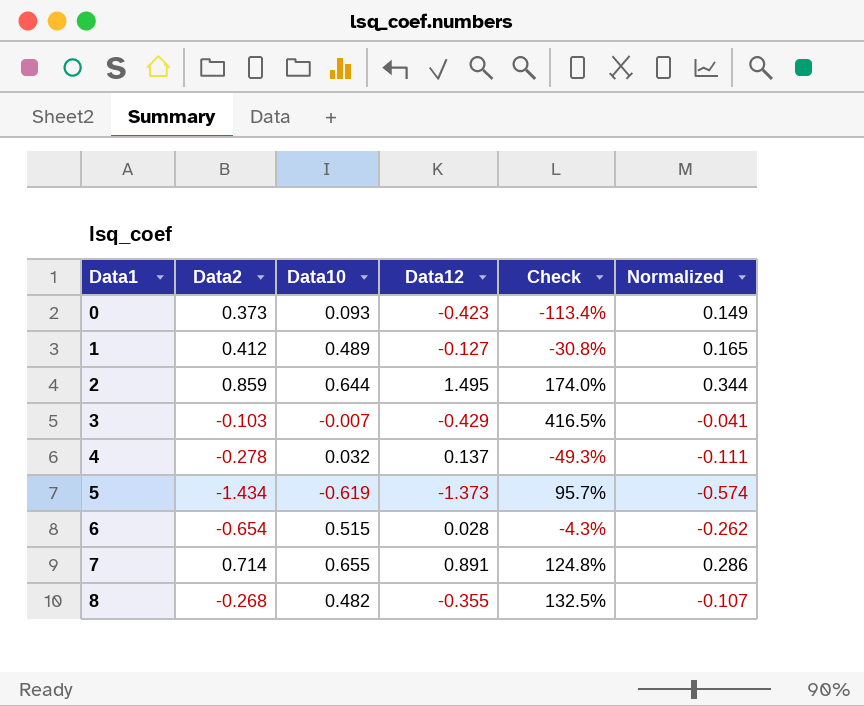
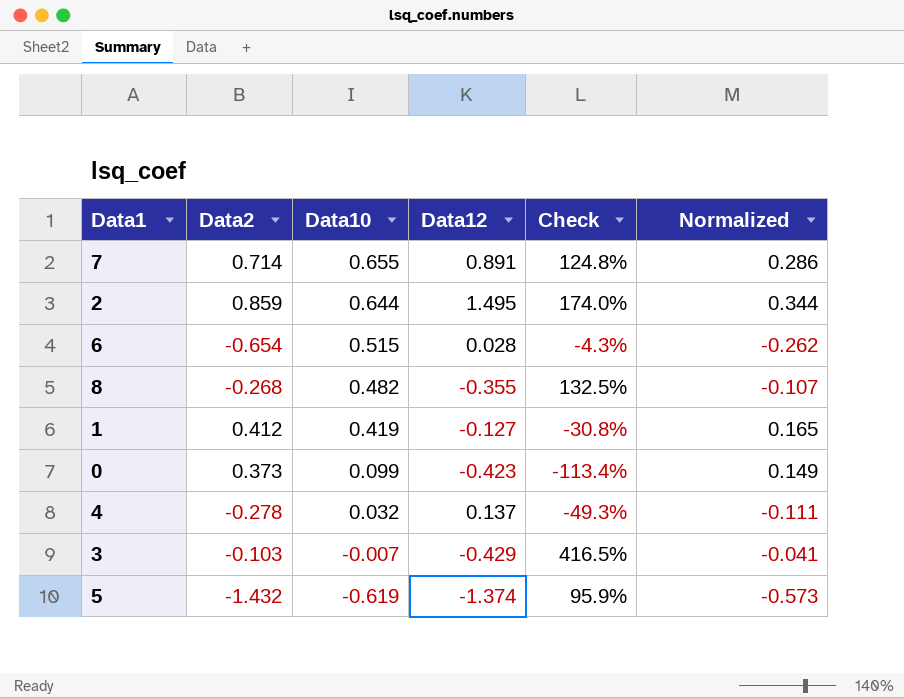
row order: Data1 ascending -> Data10 descending
1 | Data10: 0.489 -> 0.419
0 | Data10: 0.093 -> 0.099
5 | Data2: -1.434 -> -1.432
5 | Data12: -1.373 -> -1.374
5 | Check: 95.7% -> 95.9%
5 | Normalized: -0.574 -> -0.573

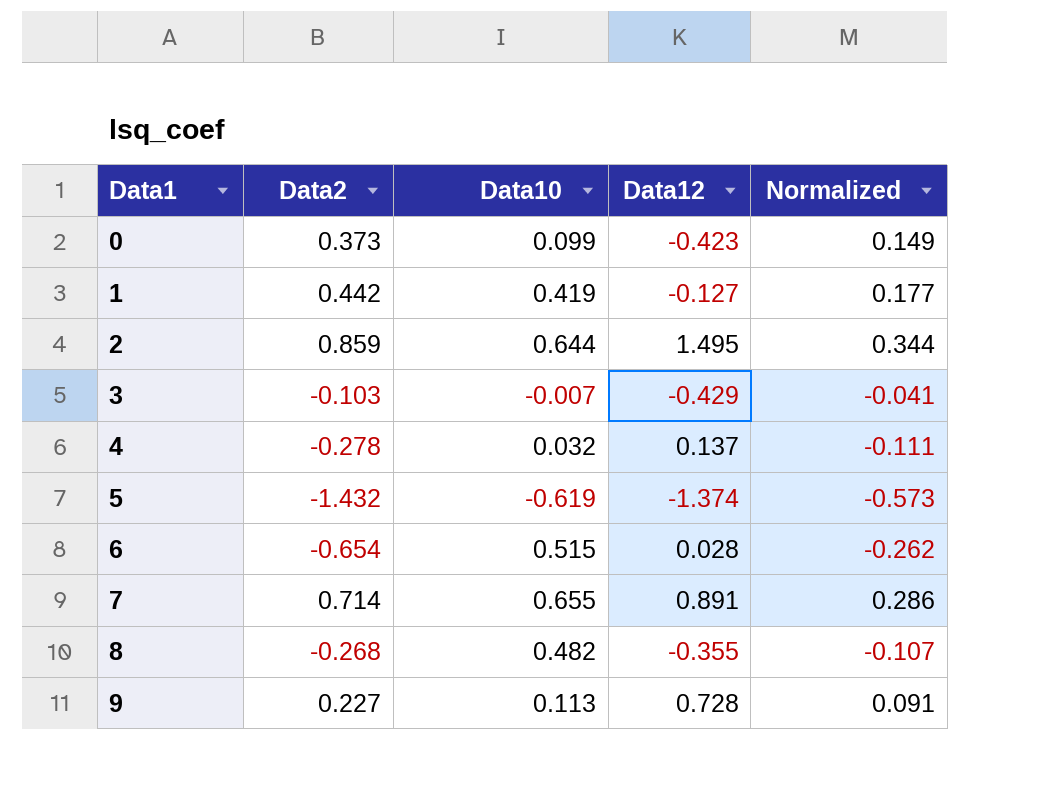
row order: Data10 descending -> Data1 ascending
column Check | formula: [Data12] / [Data2] -> none
1 | Data2: 0.412 -> 0.442
1 | Normalized: 0.165 -> 0.177
row 9: none -> 0.227 | 0.113 | 0.728 | 0.091

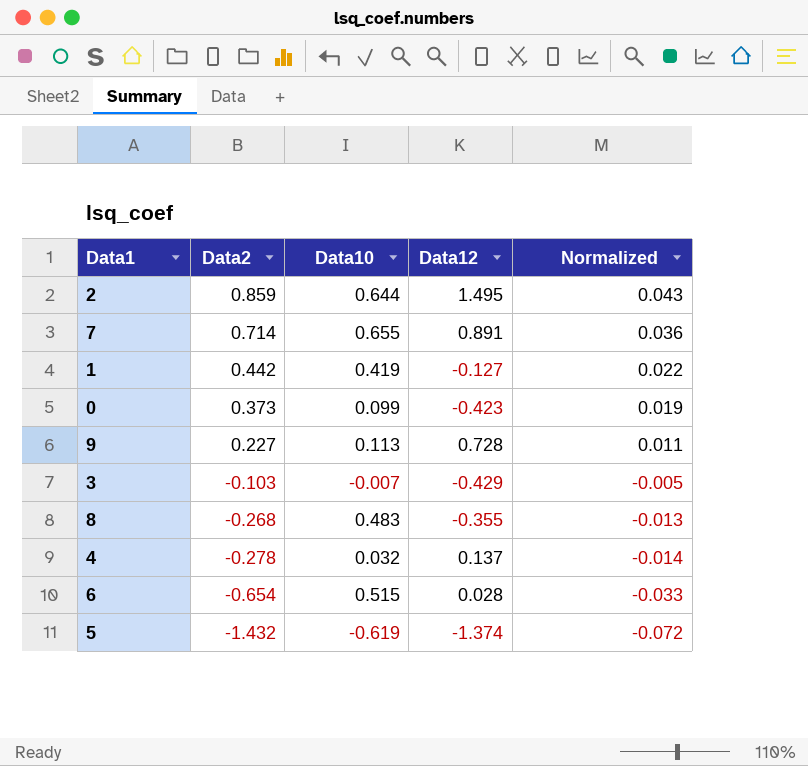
row order: Data1 ascending -> Data2 descending
column Normalized | formula: [Data2] * 0.4 -> [Data2] * 0.05
8 | Data10: 0.482 -> 0.483

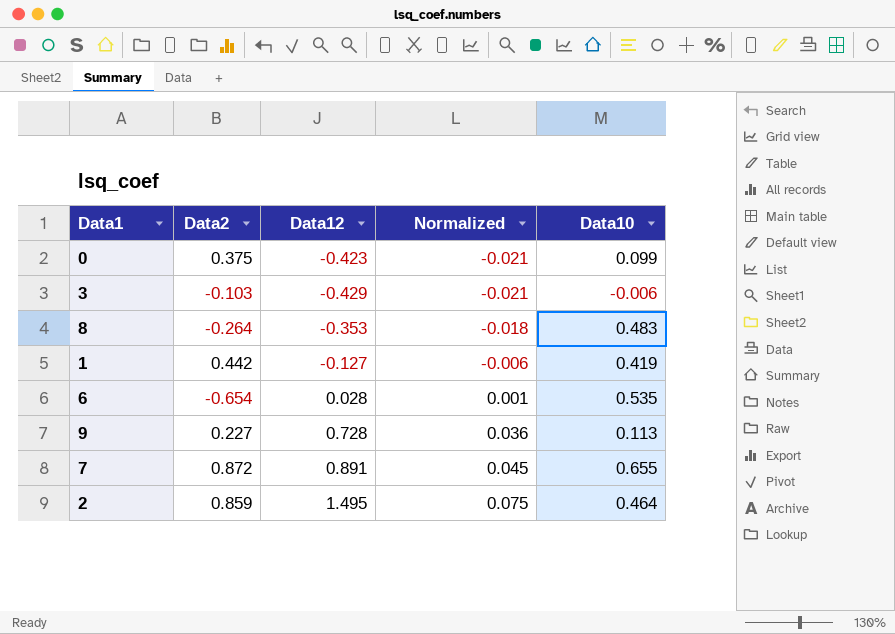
row order: Data2 descending -> Normalized ascending
column Normalized | formula: [Data2] * 0.05 -> [Data12] * 0.05
column Data10 | position: 3 -> 5
row 4: -0.278 | 0.032 | 0.137 | -0.014 -> none
row 5: -1.432 | -0.619 | -1.374 | -0.072 -> none
0 | Data2: 0.373 -> 0.375
3 | Data10: -0.007 -> -0.006
8 | Data2: -0.268 -> -0.264
8 | Data12: -0.355 -> -0.353
6 | Data10: 0.515 -> 0.535
7 | Data2: 0.714 -> 0.872
2 | Data10: 0.644 -> 0.464

